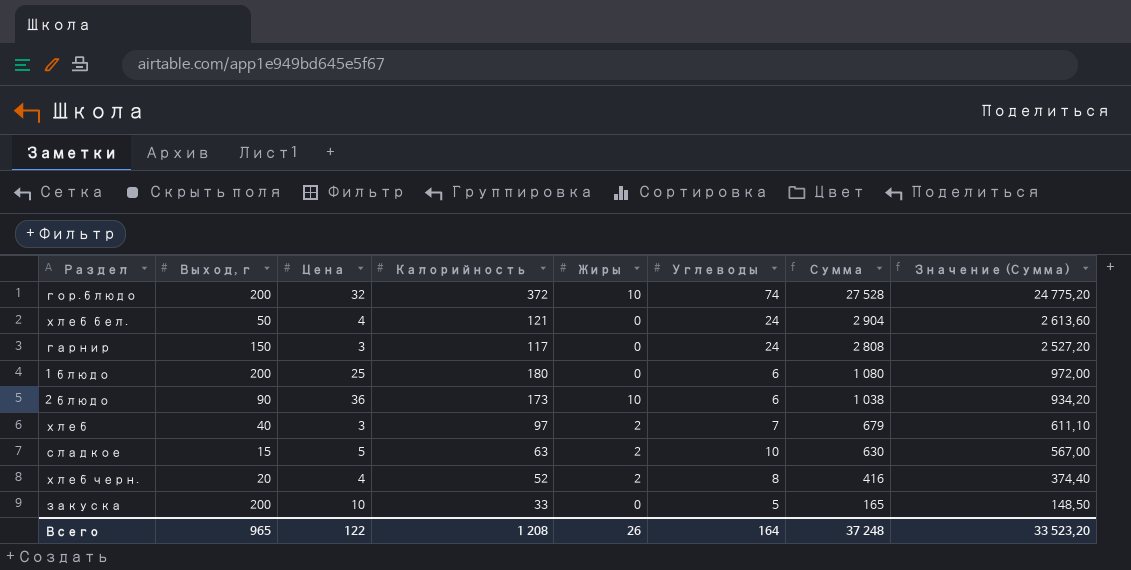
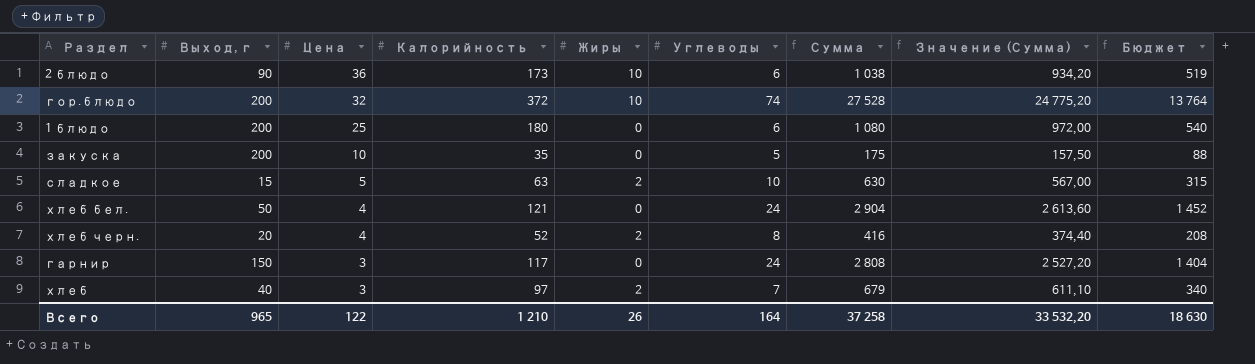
row order: Сумма descending -> Цена descending
column Бюджет | formula: none -> [Сумма] * 0,5
закуска | Калорийность: 33 -> 35
закуска | Сумма: 165 -> 175
закуска | Значение (Сумма): 148,50 -> 157,50
Всего | Калорийность: 1 208 -> 1 210
Всего | Сумма: 37 248 -> 37 258
Всего | Значение (Сумма): 33 523,20 -> 33 532,20

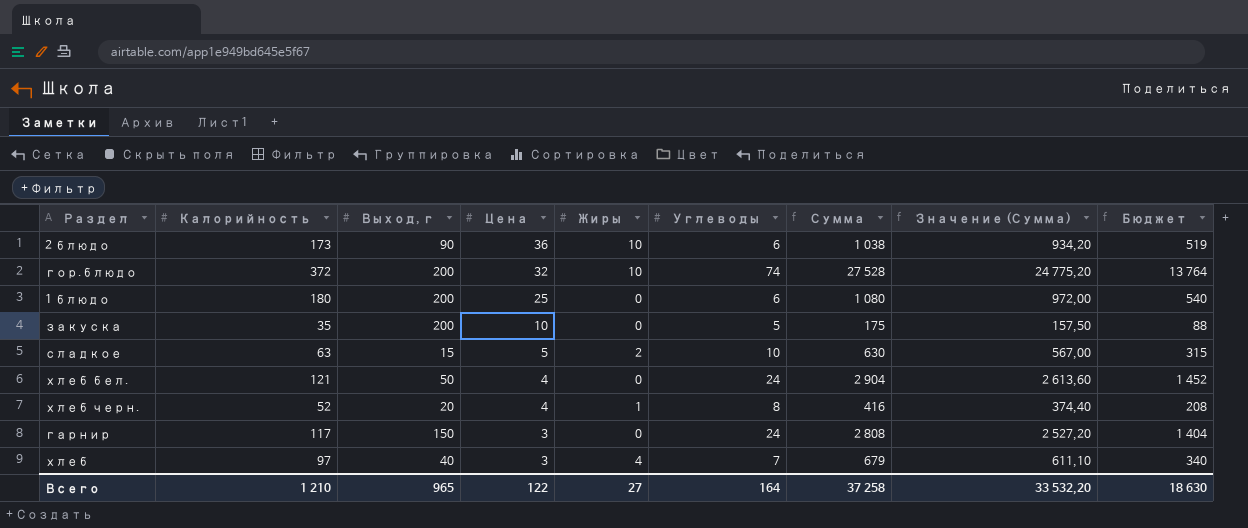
column Калорийность | position: 4 -> 2
хлеб черн. | Жиры: 2 -> 1
хлеб | Жиры: 2 -> 4
Всего | Жиры: 26 -> 27

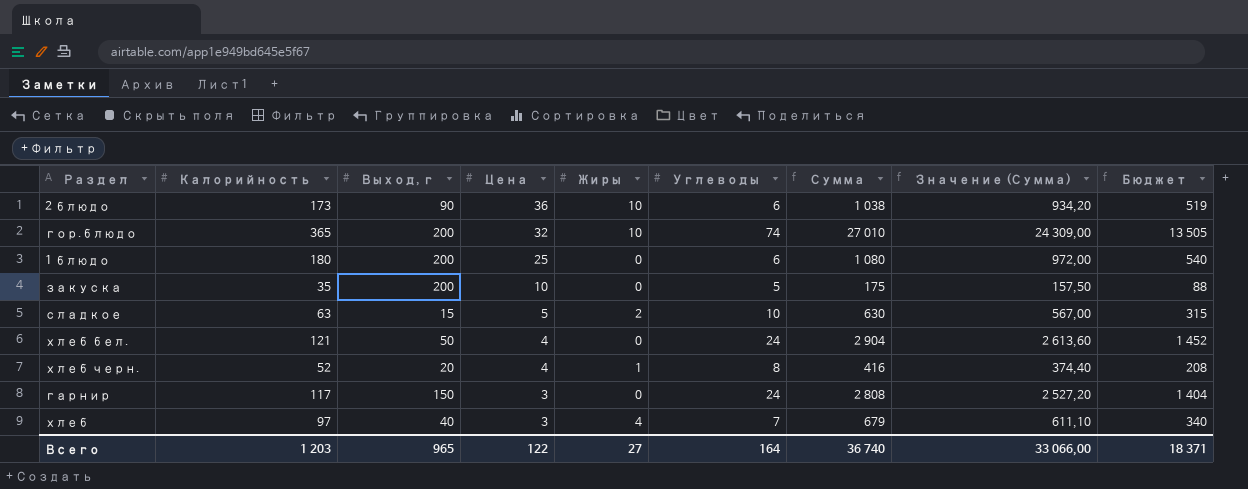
гор.блюдо | Калорийность: 372 -> 365
гор.блюдо | Сумма: 27 528 -> 27 010
гор.блюдо | Значение (Сумма): 24 775,20 -> 24 309,00
гор.блюдо | Бюджет: 13 764 -> 13 505
Всего | Калорийность: 1 210 -> 1 203
Всего | Сумма: 37 258 -> 36 740
Всего | Значение (Сумма): 33 532,20 -> 33 066,00
Всего | Бюджет: 18 630 -> 18 371

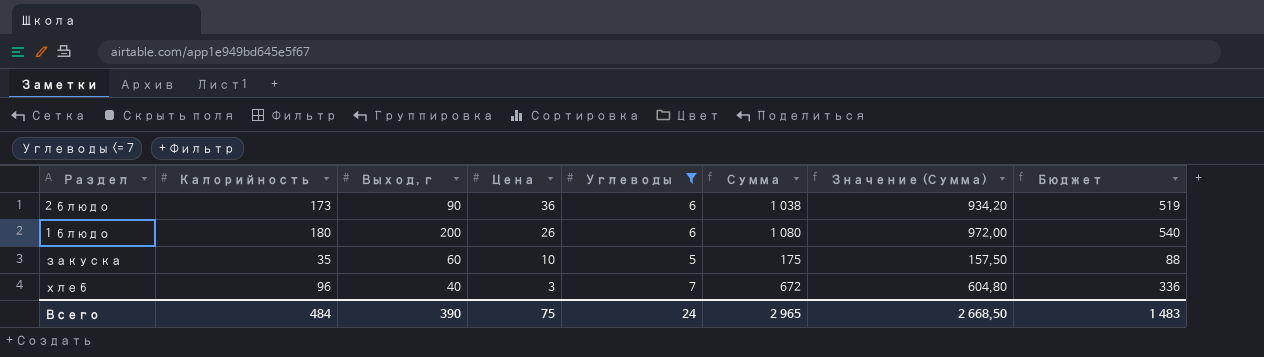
filter: none -> Углеводы <= 7
column Жиры | position: 5 -> none
1 блюдо | Цена: 25 -> 26
закуска | Выход, г: 200 -> 60
хлеб | Калорийность: 97 -> 96
хлеб | Сумма: 679 -> 672
хлеб | Значение (Сумма): 611,10 -> 604,80
хлеб | Бюджет: 340 -> 336
Всего | Калорийность: 1 203 -> 484
Всего | Выход, г: 965 -> 390
Всего | Цена: 122 -> 75
Всего | Углеводы: 164 -> 24
Всего | Сумма: 36 740 -> 2 965
Всего | Значение (Сумма): 33 066,00 -> 2 668,50
Всего | Бюджет: 18 371 -> 1 483

